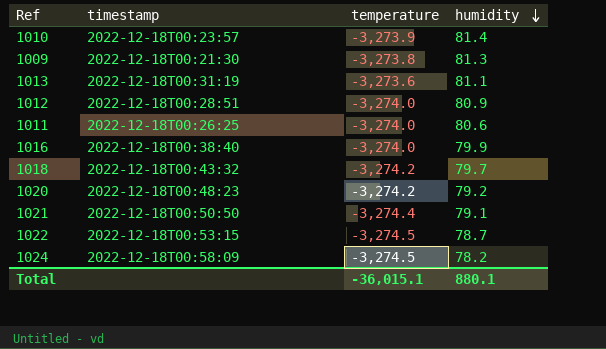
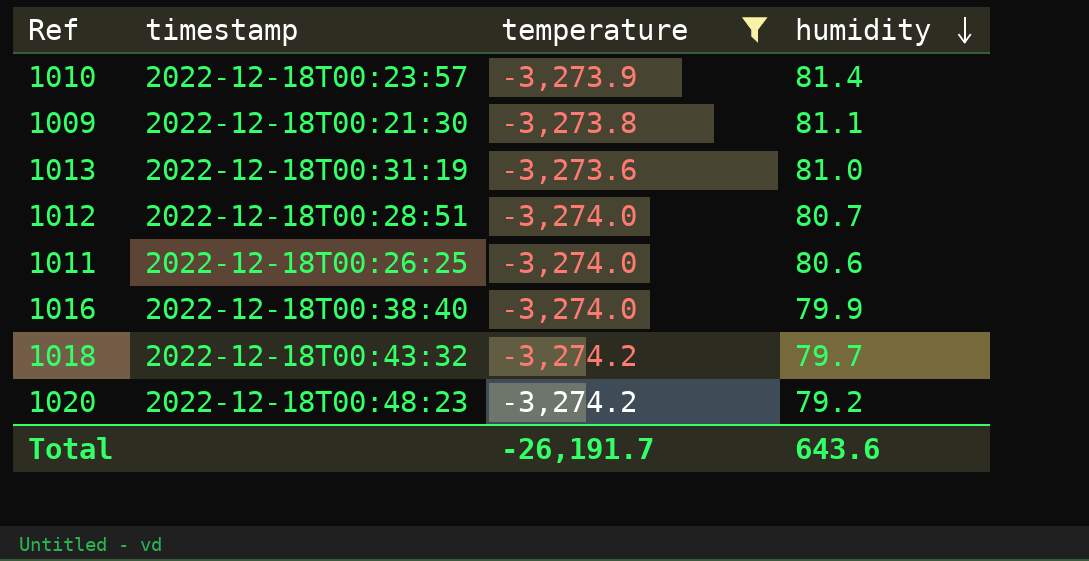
filter: none -> temperature >= -3,274.2
1009 | humidity: 81.3 -> 81.1
1013 | humidity: 81.1 -> 81.0
1012 | humidity: 80.9 -> 80.7
Total | temperature: -36,015.1 -> -26,191.7
Total | humidity: 880.1 -> 643.6

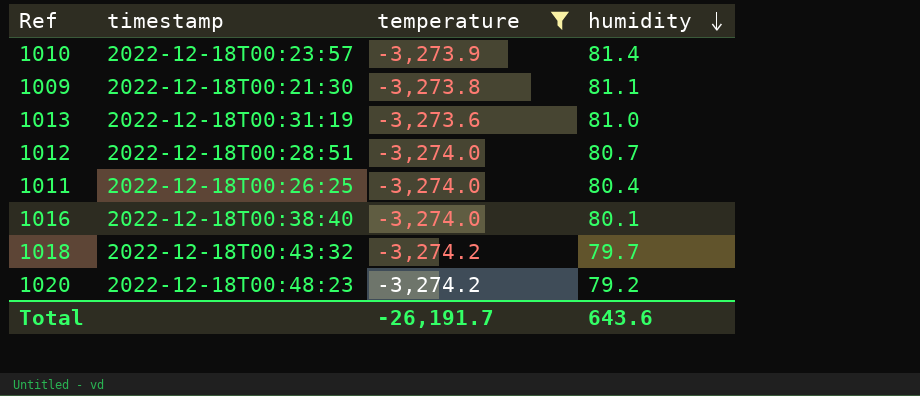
1011 | humidity: 80.6 -> 80.4
1016 | humidity: 79.9 -> 80.1

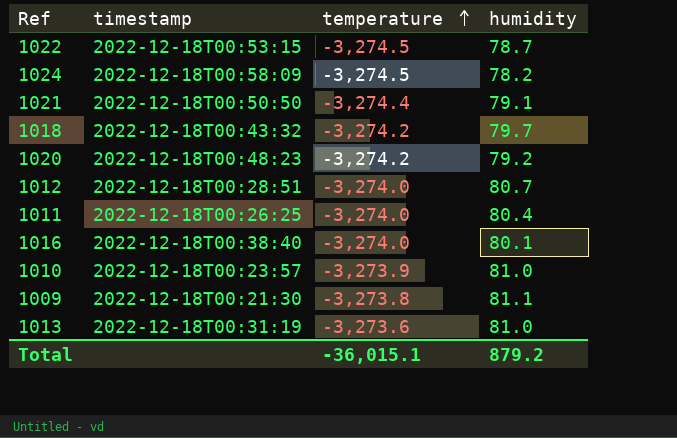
filter: temperature >= -3,274.2 -> none
row order: humidity descending -> temperature ascending
1010 | humidity: 81.4 -> 81.0
Total | temperature: -26,191.7 -> -36,015.1
Total | humidity: 643.6 -> 879.2

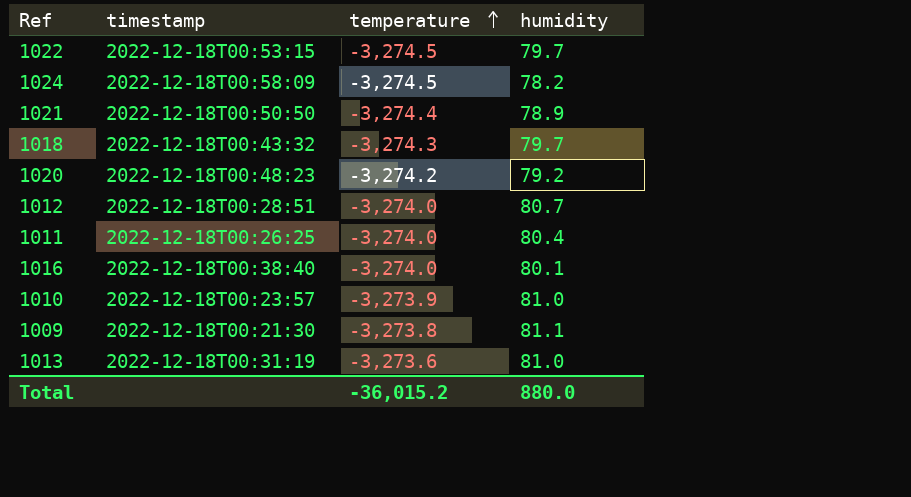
1022 | humidity: 78.7 -> 79.7
1021 | humidity: 79.1 -> 78.9
1018 | temperature: -3,274.2 -> -3,274.3
Total | temperature: -36,015.1 -> -36,015.2
Total | humidity: 879.2 -> 880.0

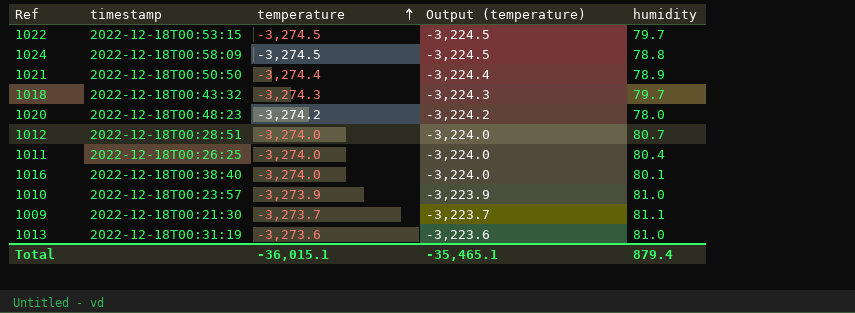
column Output (temperature) | formula: none -> [temperature] + 50
1024 | humidity: 78.2 -> 78.8
1020 | humidity: 79.2 -> 78.0
1009 | temperature: -3,273.8 -> -3,273.7
Total | temperature: -36,015.2 -> -36,015.1
Total | humidity: 880.0 -> 879.4

